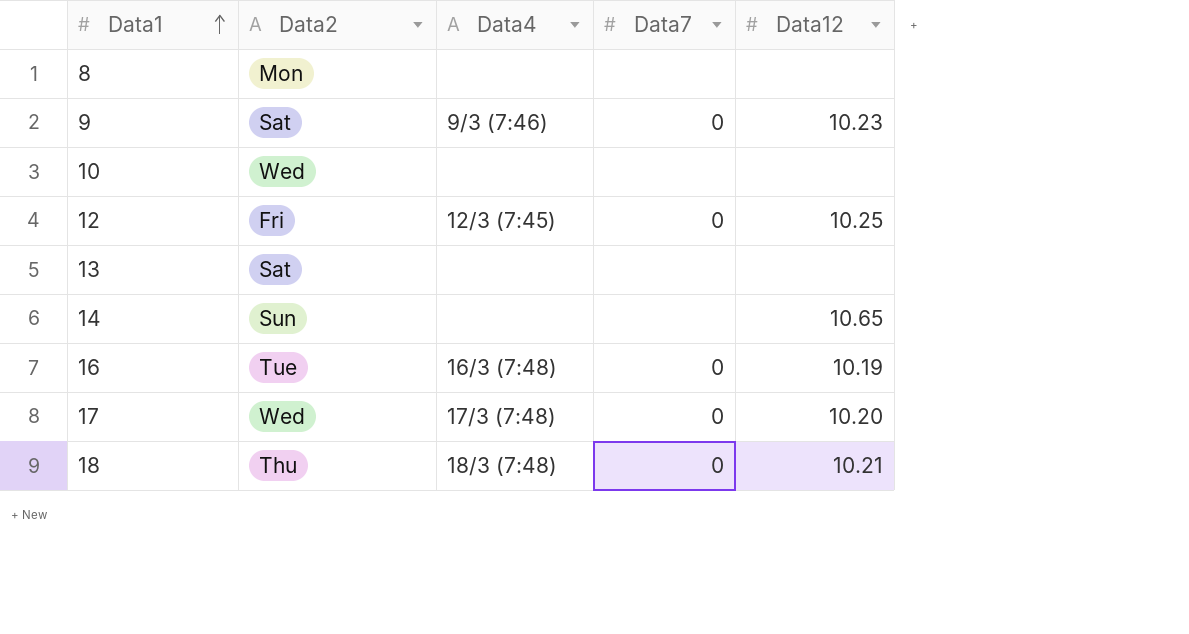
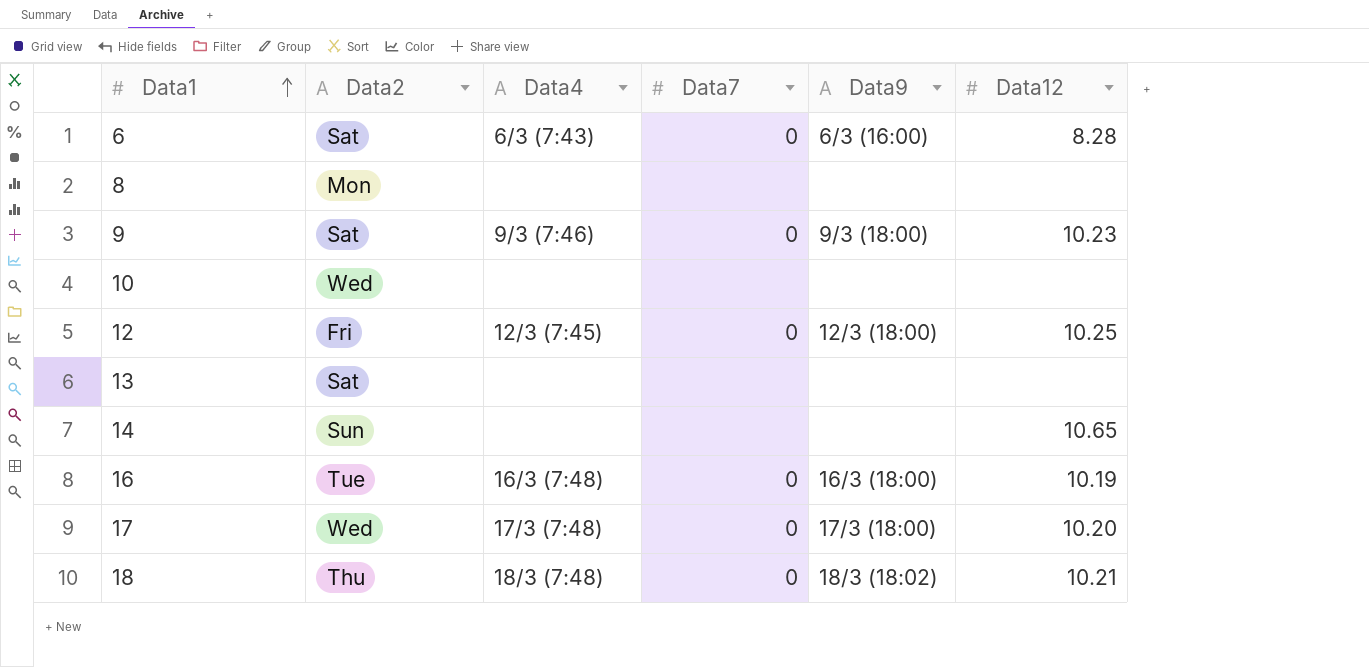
column Data9 | position: none -> 5
row 6: none -> Sat | 6/3 (7:43) | 0 | 6/3 (16:00) | 8.28

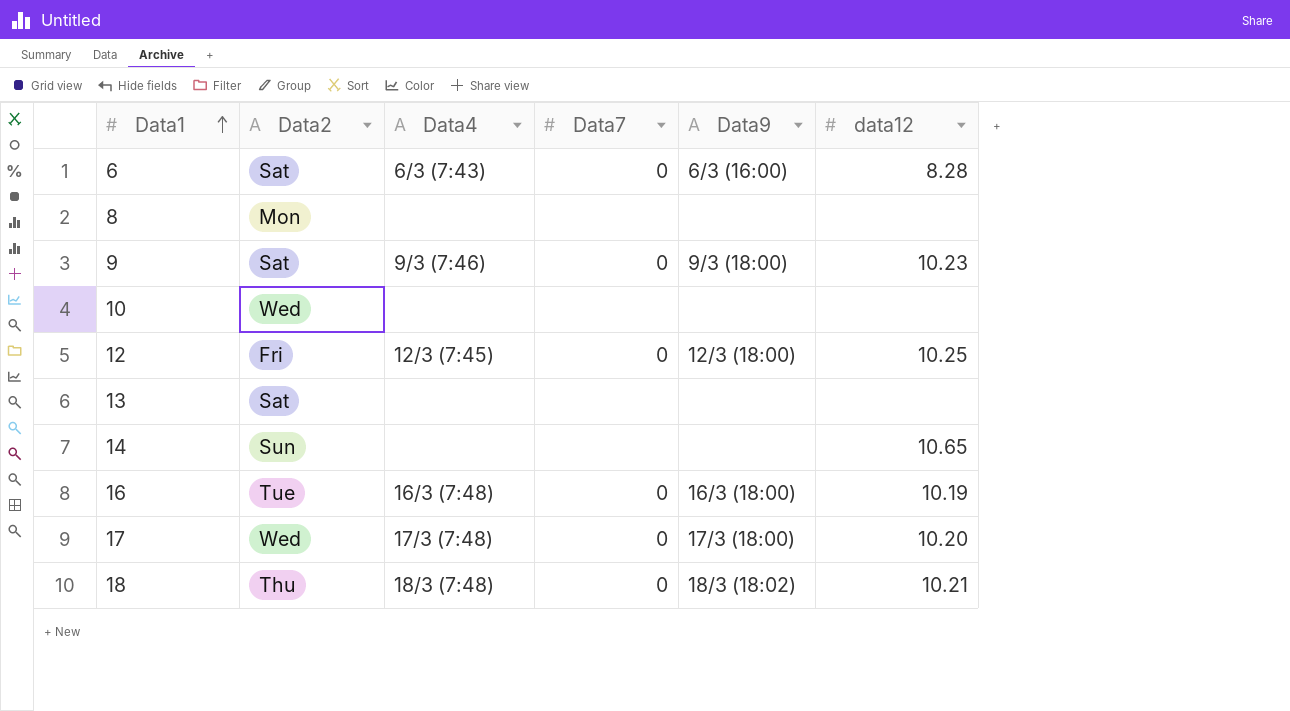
column name: Data12 -> data12

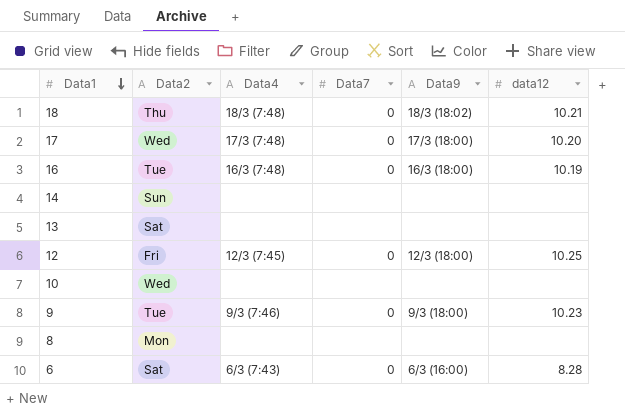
row order: Data1 ascending -> Data1 descending
14 | data12: 10.65 -> none
9 | Data2: Sat -> Tue

